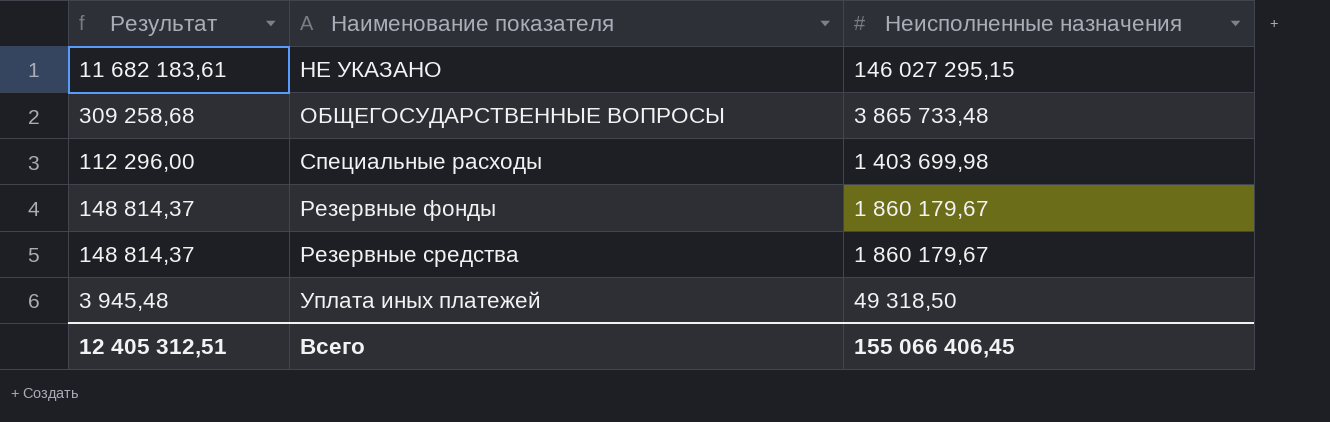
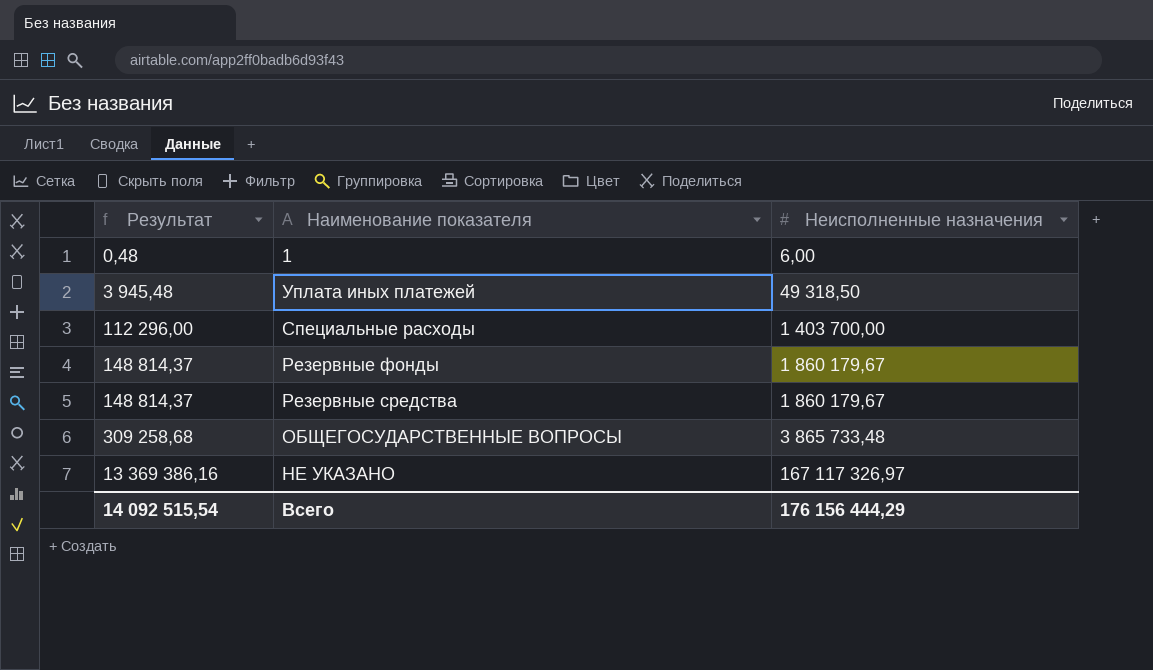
row order: none -> Результат ascending
row 1: none -> 0,48 | 6,00
Специальные расходы | Неисполненные назначения: 1 403 699,98 -> 1 403 700,00
НЕ УКАЗАНО | Результат: 11 682 183,61 -> 13 369 386,16
НЕ УКАЗАНО | Неисполненные назначения: 146 027 295,15 -> 167 117 326,97
Всего | Результат: 12 405 312,51 -> 14 092 515,54
Всего | Неисполненные назначения: 155 066 406,45 -> 176 156 444,29

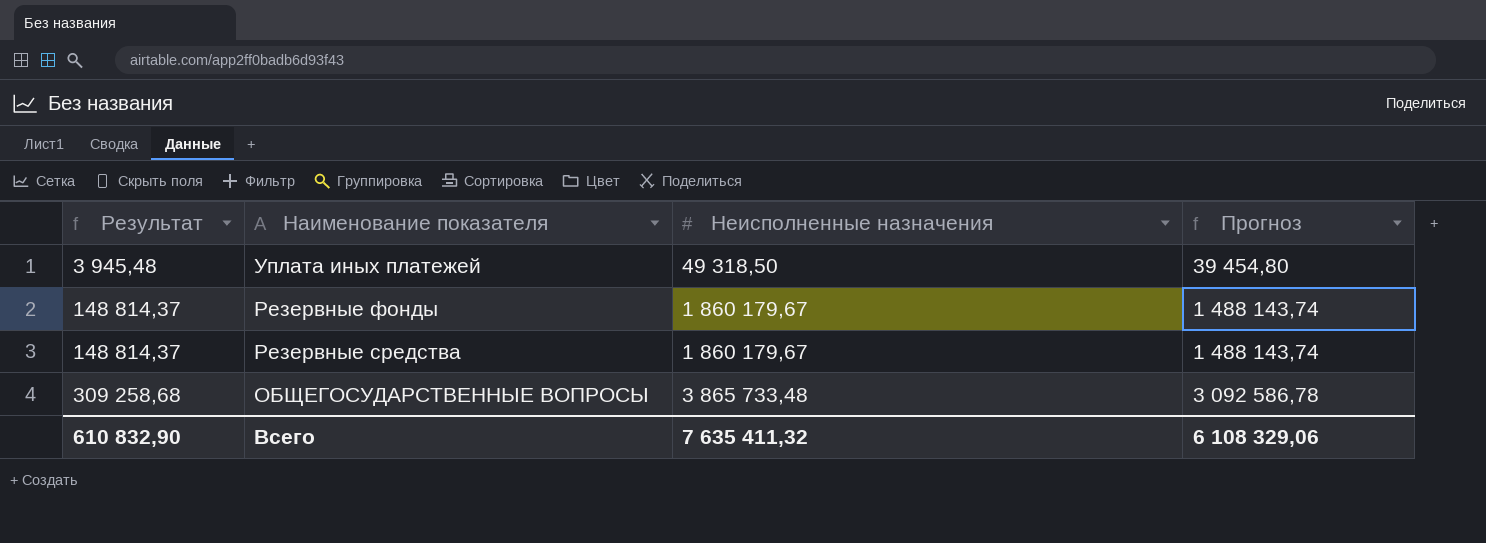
column Прогноз | formula: none -> [Неисполненные назначения] * 0,8
row 1: 0,48 | 6,00 -> none
row Специальные расходы: 112 296,00 | 1 403 700,00 -> none
row НЕ УКАЗАНО: 13 369 386,16 | 167 117 326,97 -> none
Всего | Результат: 14 092 515,54 -> 610 832,90
Всего | Неисполненные назначения: 176 156 444,29 -> 7 635 411,32

